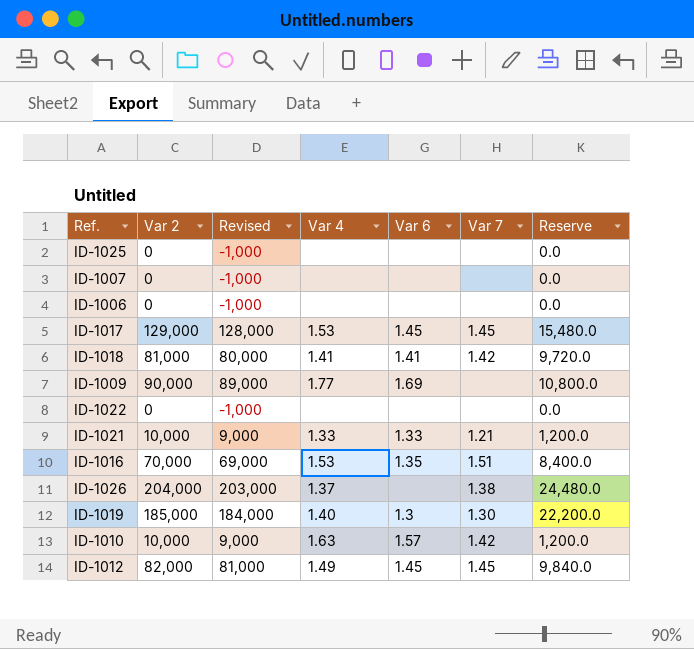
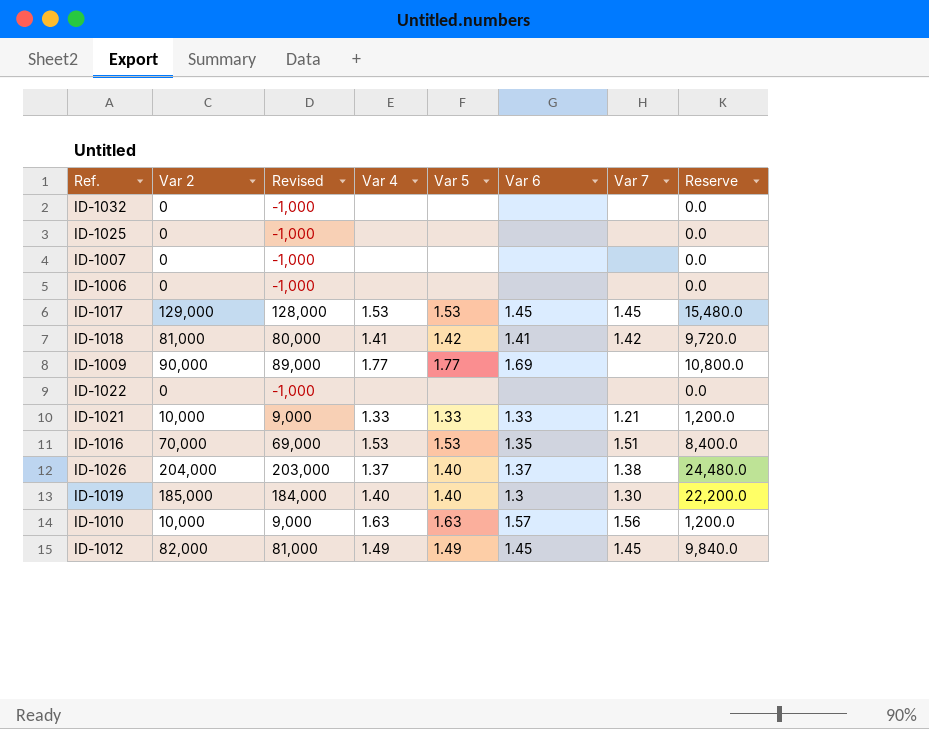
column Var 5 | position: none -> 5
row ID-1032: none -> 0 | -1,000 | none | none | none | none | 0.0
ID-1026 | Var 6: none -> 1.37
ID-1010 | Var 7: 1.42 -> 1.56

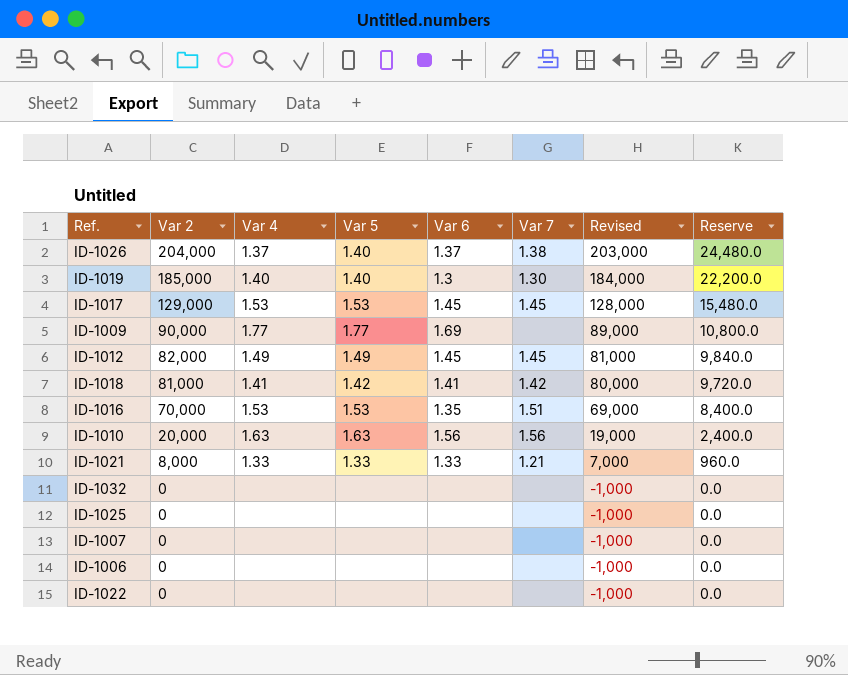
row order: none -> Var 2 descending
column Revised | position: 3 -> 7
ID-1010 | Var 2: 10,000 -> 20,000
ID-1010 | Var 6: 1.57 -> 1.56
ID-1010 | Revised: 9,000 -> 19,000
ID-1010 | Reserve: 1,200.0 -> 2,400.0
ID-1021 | Var 2: 10,000 -> 8,000
ID-1021 | Revised: 9,000 -> 7,000
ID-1021 | Reserve: 1,200.0 -> 960.0

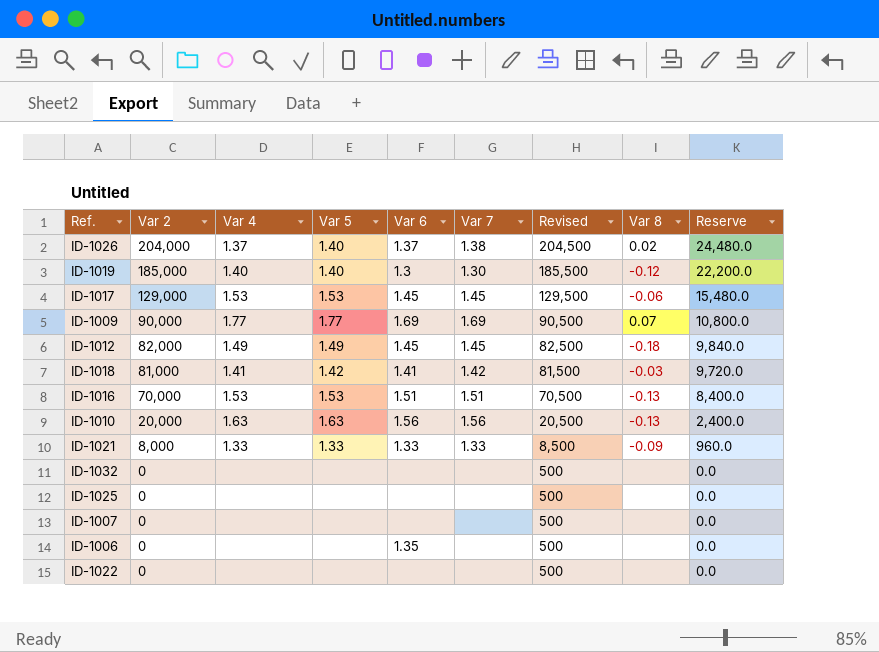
column Revised | formula: [Var 2] - 1000 -> [Var 2] + 500
column Var 8 | position: none -> 8
ID-1009 | Var 7: none -> 1.69
ID-1016 | Var 6: 1.35 -> 1.51
ID-1021 | Var 7: 1.21 -> 1.33
ID-1006 | Var 6: none -> 1.35

